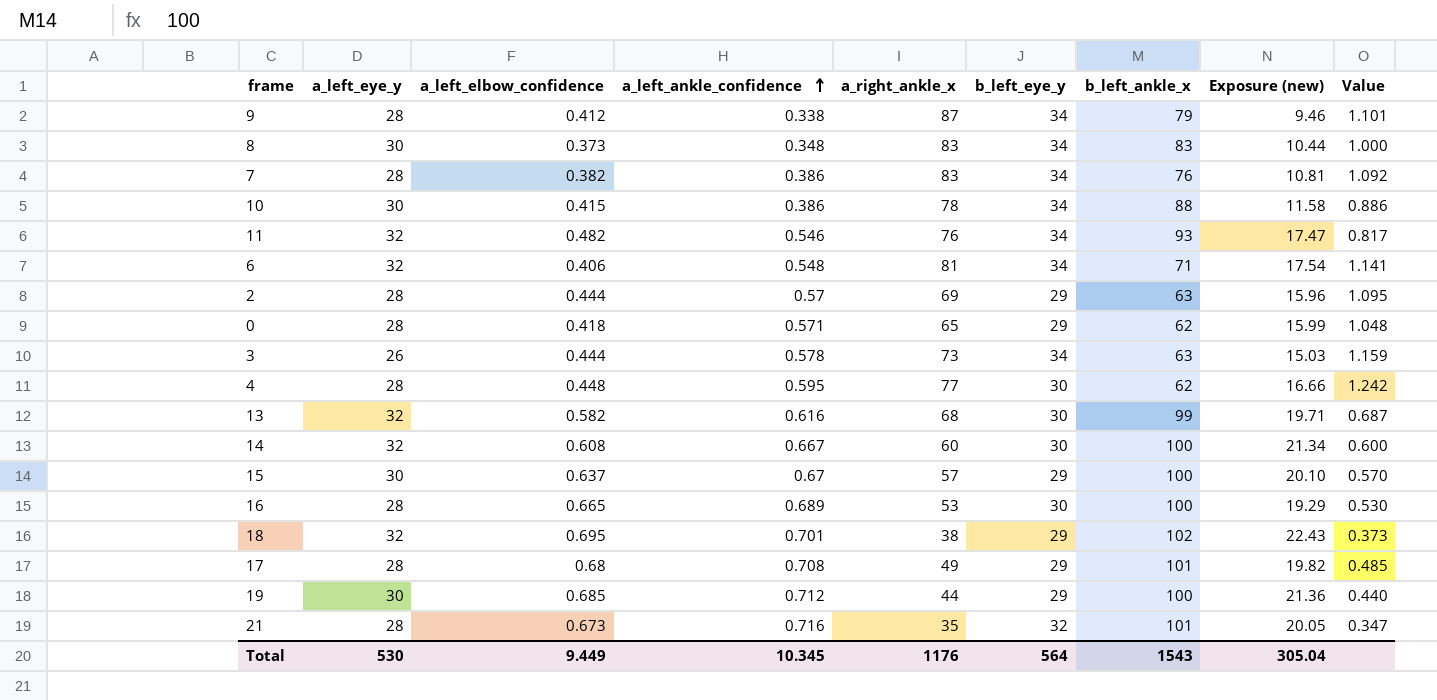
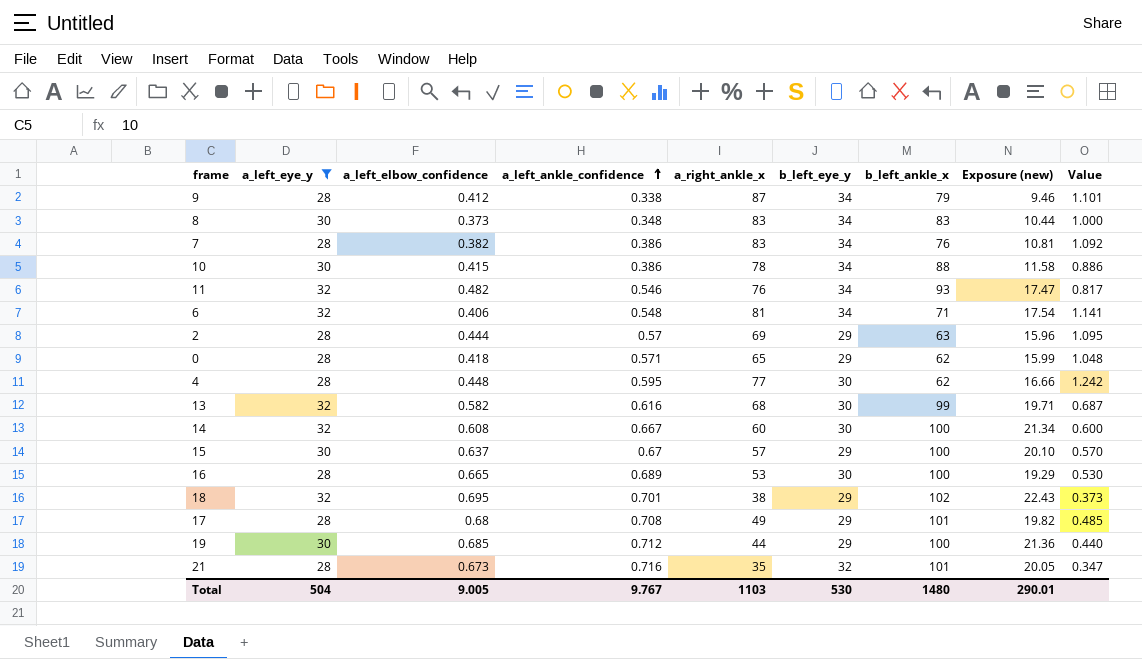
filter: none -> a_left_eye_y != 26
Total | a_left_eye_y: 530 -> 504
Total | a_left_elbow_confidence: 9.449 -> 9.005
Total | a_left_ankle_confidence: 10.345 -> 9.767
Total | a_right_ankle_x: 1176 -> 1103
Total | b_left_eye_y: 564 -> 530
Total | b_left_ankle_x: 1543 -> 1480
Total | Exposure (new): 305.04 -> 290.01

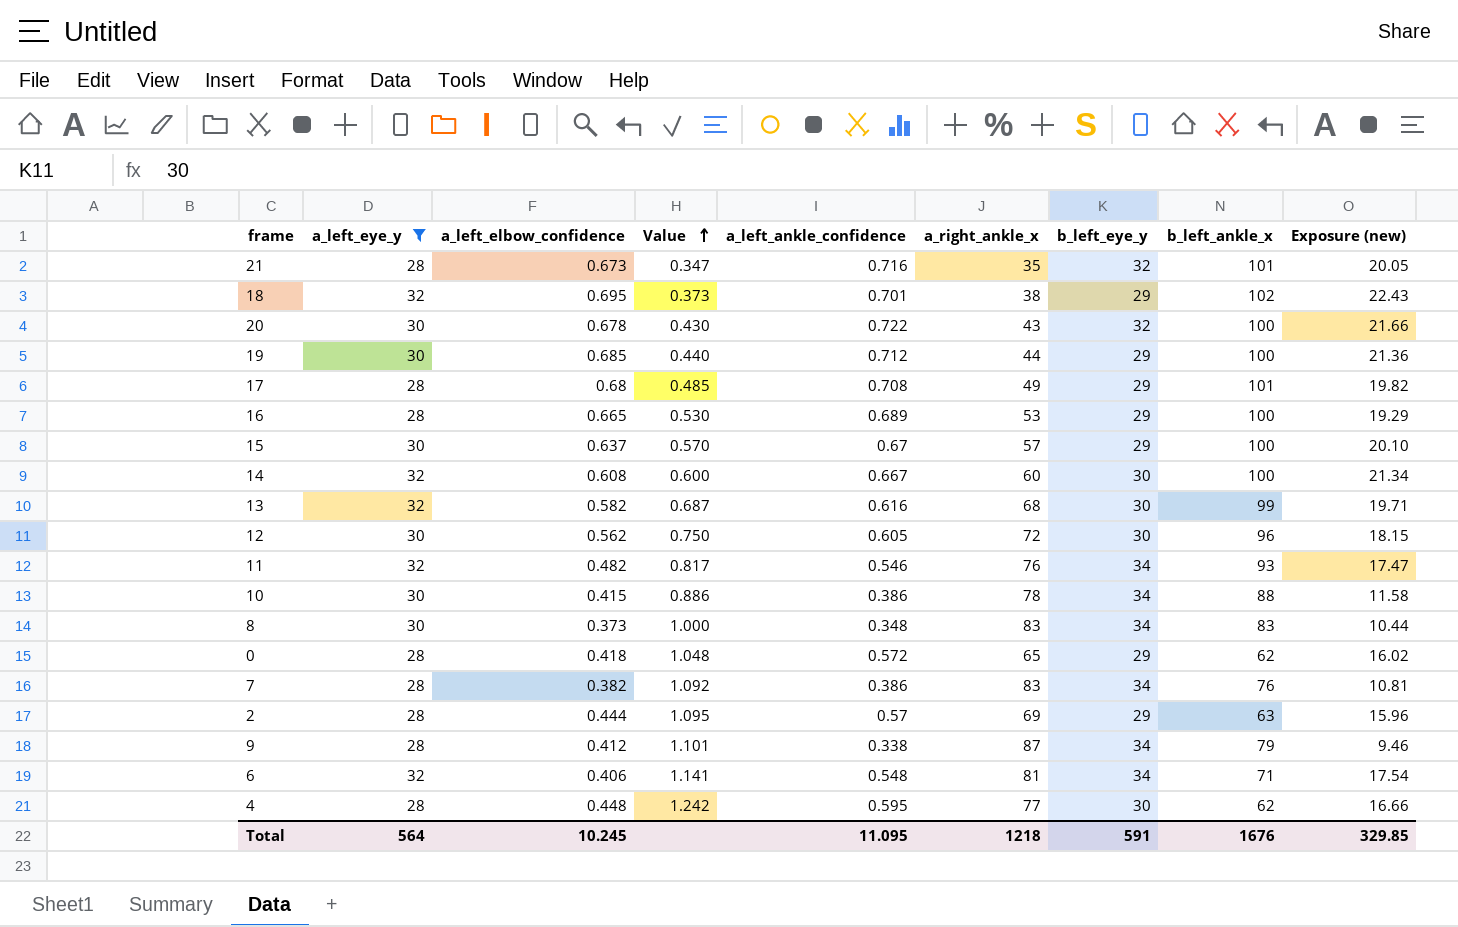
row order: a_left_ankle_confidence ascending -> Value ascending
column Value | position: 9 -> 4
row 20: none -> 30 | 0.678 | 0.430 | 0.722 | 43 | 32 | 100 | 21.66
16 | b_left_eye_y: 30 -> 29
row 12: none -> 30 | 0.562 | 0.750 | 0.605 | 72 | 30 | 96 | 18.15
0 | a_left_ankle_confidence: 0.571 -> 0.572
0 | Exposure (new): 15.99 -> 16.02
Total | a_left_eye_y: 504 -> 564
Total | a_left_elbow_confidence: 9.005 -> 10.245
Total | a_left_ankle_confidence: 9.767 -> 11.095
Total | a_right_ankle_x: 1103 -> 1218
Total | b_left_eye_y: 530 -> 591
Total | b_left_ankle_x: 1480 -> 1676
Total | Exposure (new): 290.01 -> 329.85

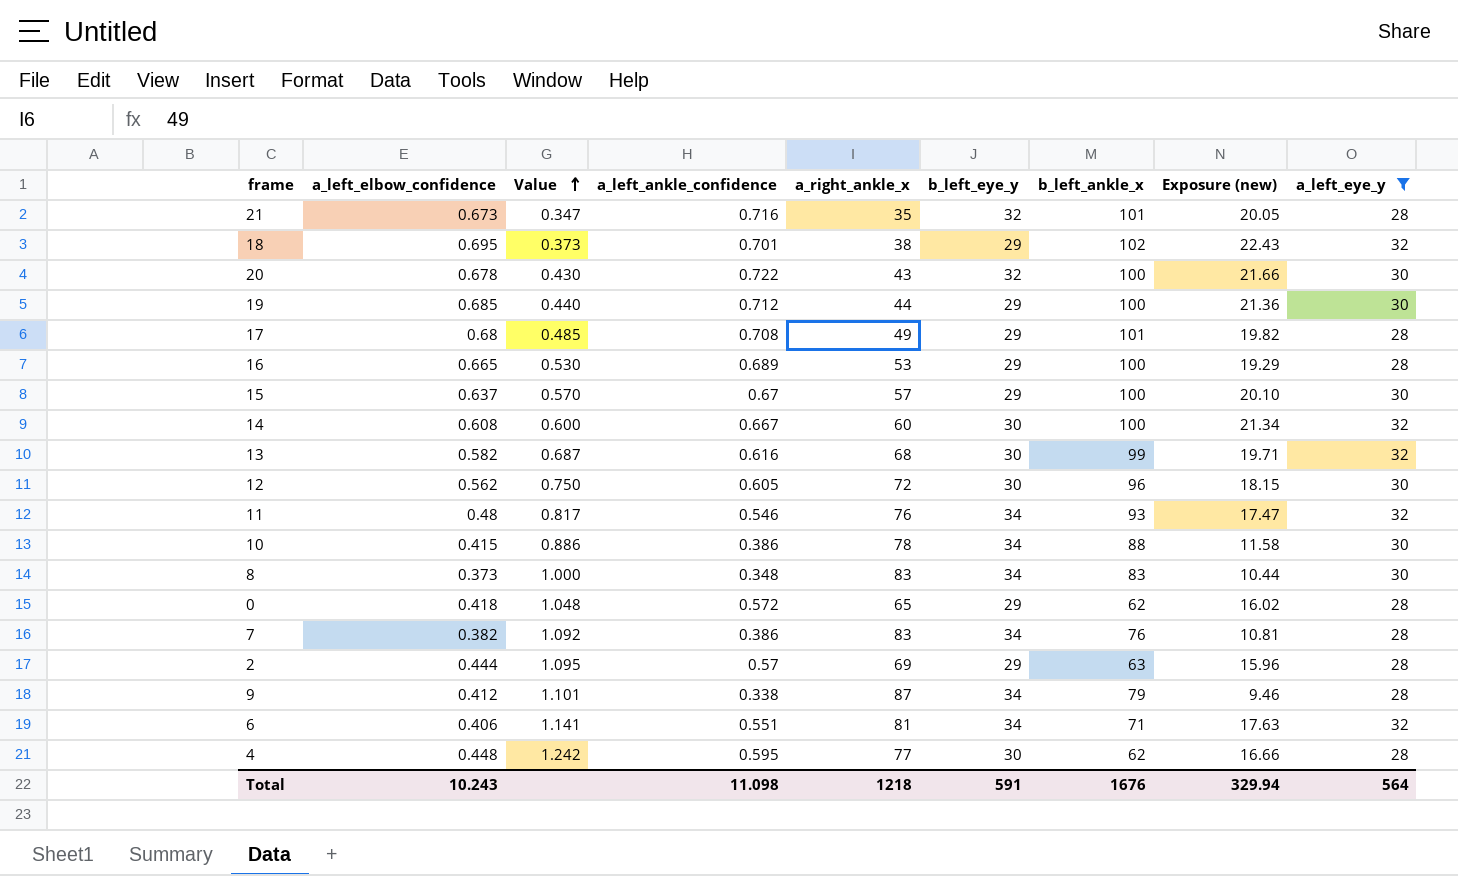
column a_left_eye_y | position: 2 -> 9
11 | a_left_elbow_confidence: 0.482 -> 0.48
6 | a_left_ankle_confidence: 0.548 -> 0.551
6 | Exposure (new): 17.54 -> 17.63
Total | a_left_elbow_confidence: 10.245 -> 10.243
Total | a_left_ankle_confidence: 11.095 -> 11.098
Total | Exposure (new): 329.85 -> 329.94

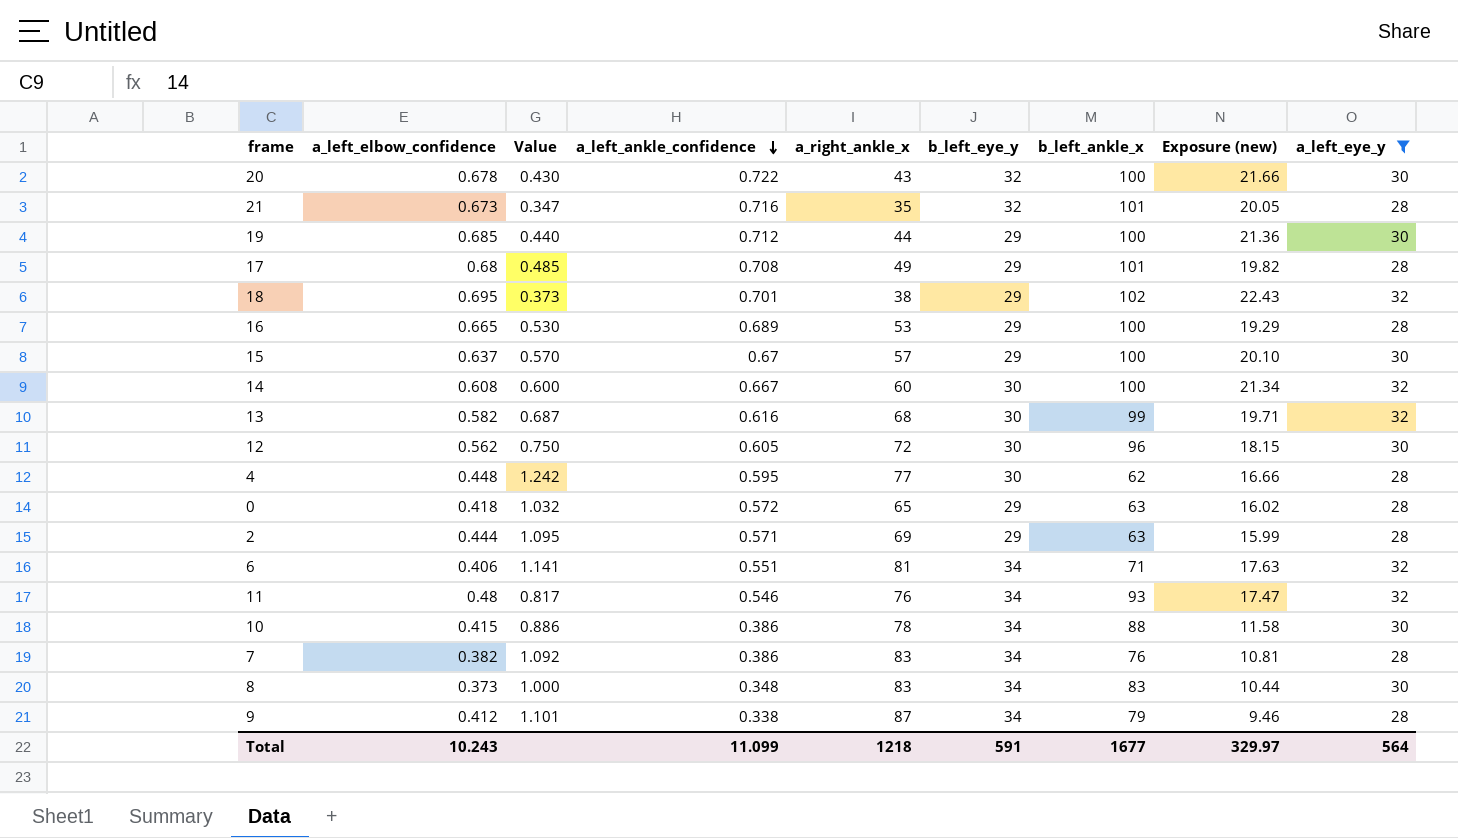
row order: Value ascending -> a_left_ankle_confidence descending
0 | Value: 1.048 -> 1.032
0 | b_left_ankle_x: 62 -> 63
2 | a_left_ankle_confidence: 0.57 -> 0.571
2 | Exposure (new): 15.96 -> 15.99
Total | a_left_ankle_confidence: 11.098 -> 11.099
Total | b_left_ankle_x: 1676 -> 1677
Total | Exposure (new): 329.94 -> 329.97

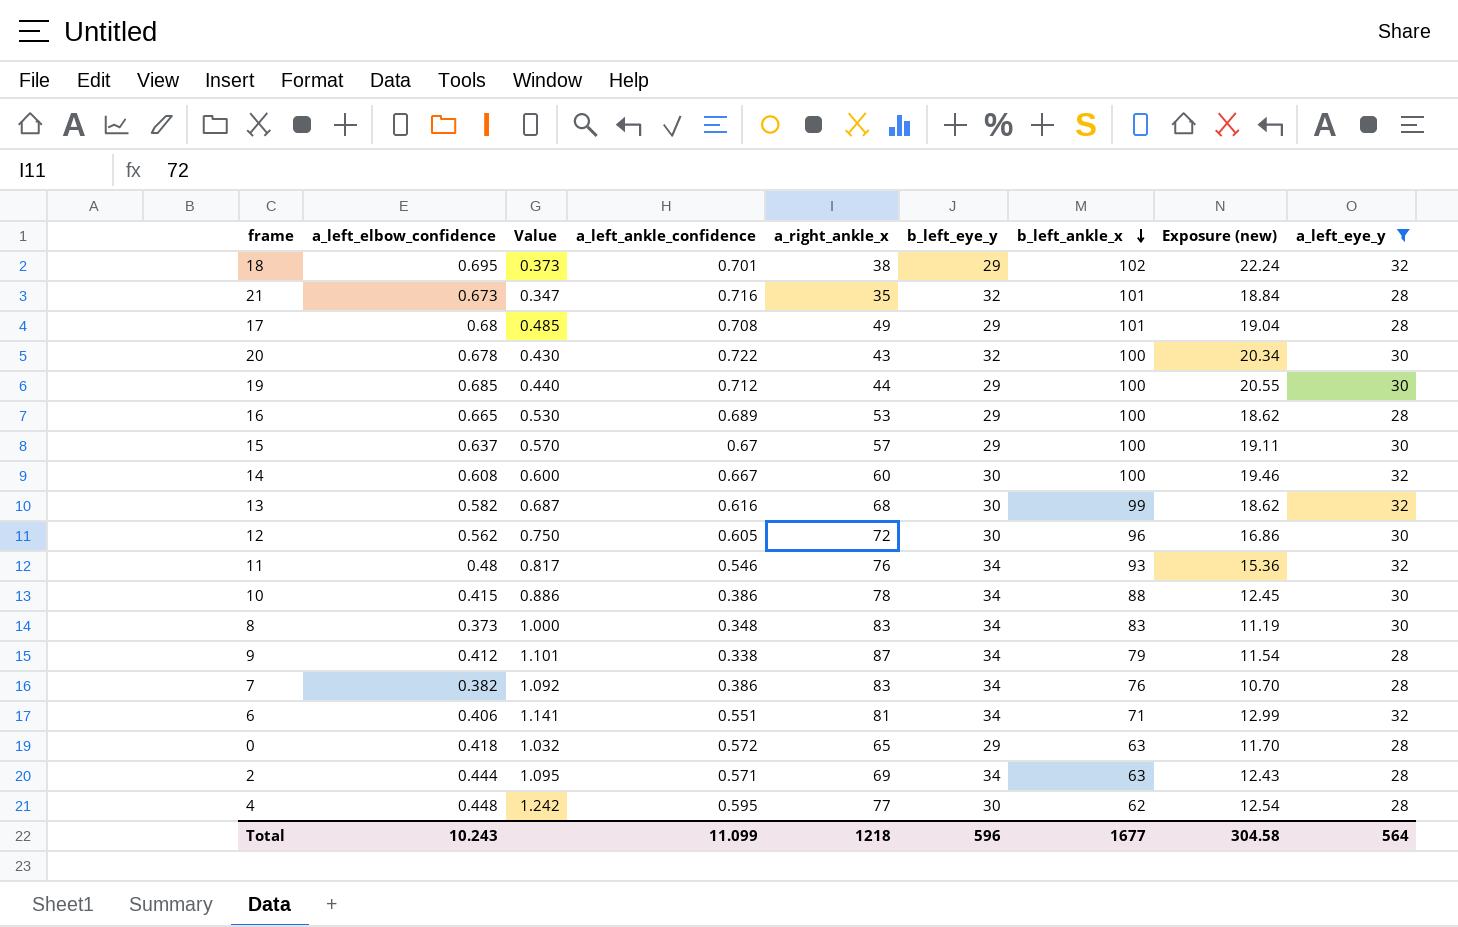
row order: a_left_ankle_confidence descending -> b_left_ankle_x descending
column Exposure (new) | formula: [a_left_ankle_confidence] * [a_left_eye_y] -> [a_left_elbow_confidence] * [a_left_eye_y]
2 | b_left_eye_y: 29 -> 34
Total | b_left_eye_y: 591 -> 596
Total | Exposure (new): 329.97 -> 304.58

